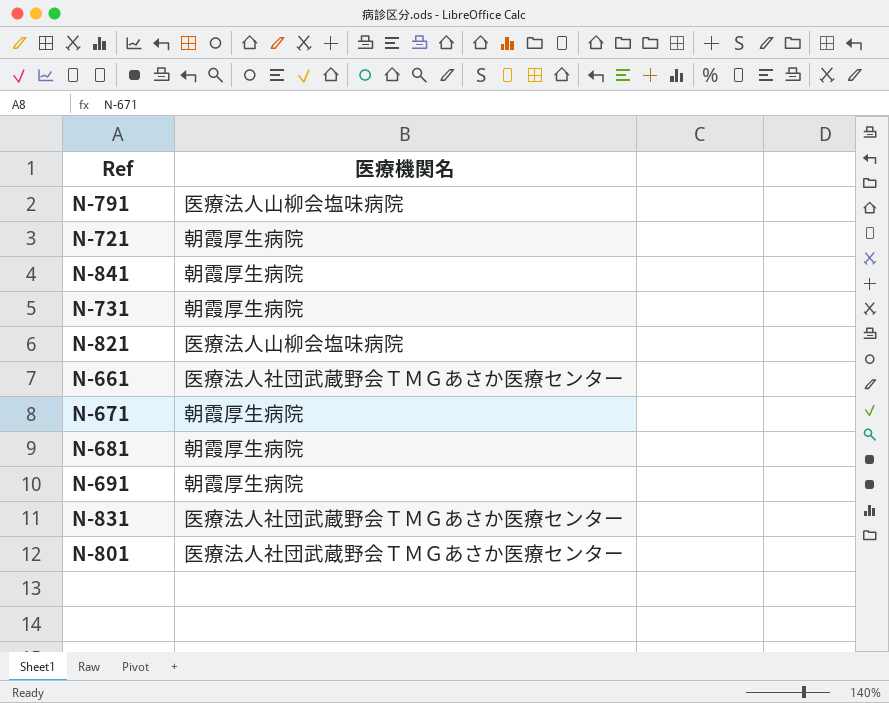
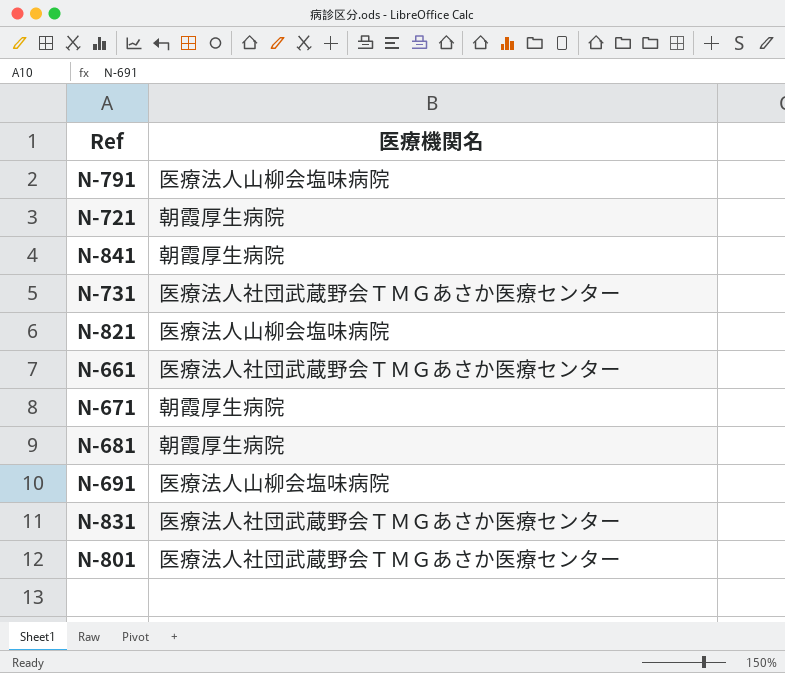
N-731 | 医療機関名: 朝霞厚生病院 -> 医療法人社団武蔵野会ＴＭＧあさか医療センター
N-691 | 医療機関名: 朝霞厚生病院 -> 医療法人山柳会塩味病院

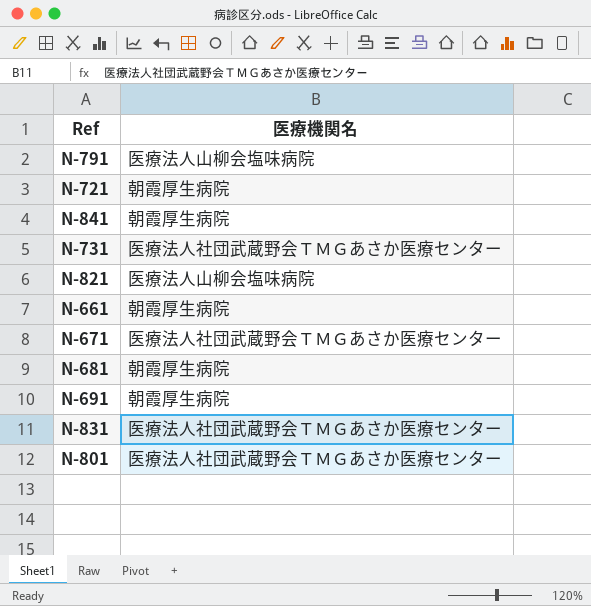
N-661 | 医療機関名: 医療法人社団武蔵野会ＴＭＧあさか医療センター -> 朝霞厚生病院
N-671 | 医療機関名: 朝霞厚生病院 -> 医療法人社団武蔵野会ＴＭＧあさか医療センター
N-691 | 医療機関名: 医療法人山柳会塩味病院 -> 朝霞厚生病院

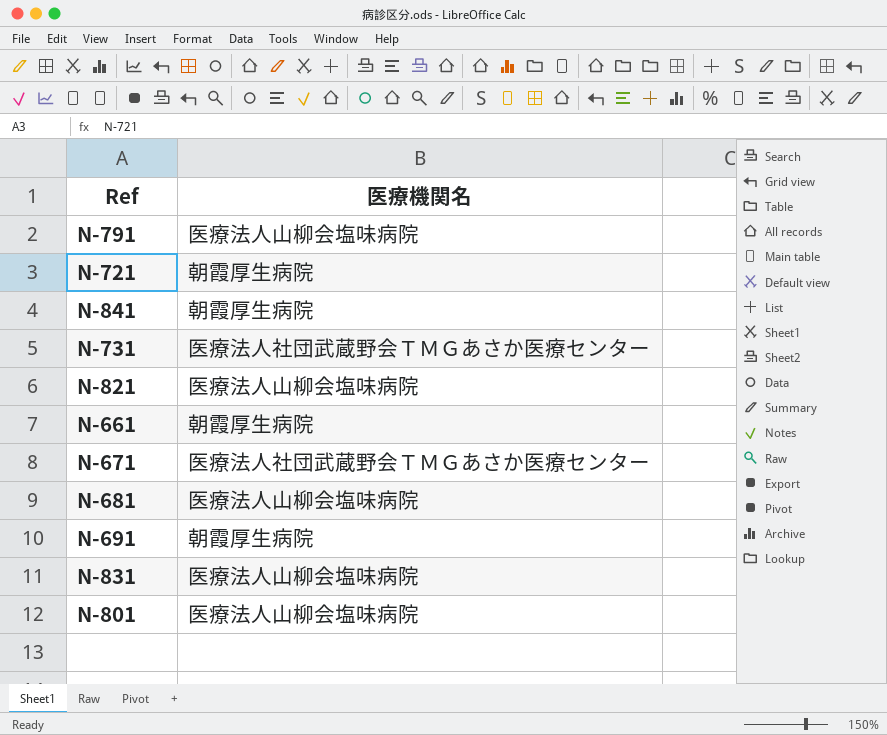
N-681 | 医療機関名: 朝霞厚生病院 -> 医療法人山柳会塩味病院
N-831 | 医療機関名: 医療法人社団武蔵野会ＴＭＧあさか医療センター -> 医療法人山柳会塩味病院
N-801 | 医療機関名: 医療法人社団武蔵野会ＴＭＧあさか医療センター -> 医療法人山柳会塩味病院

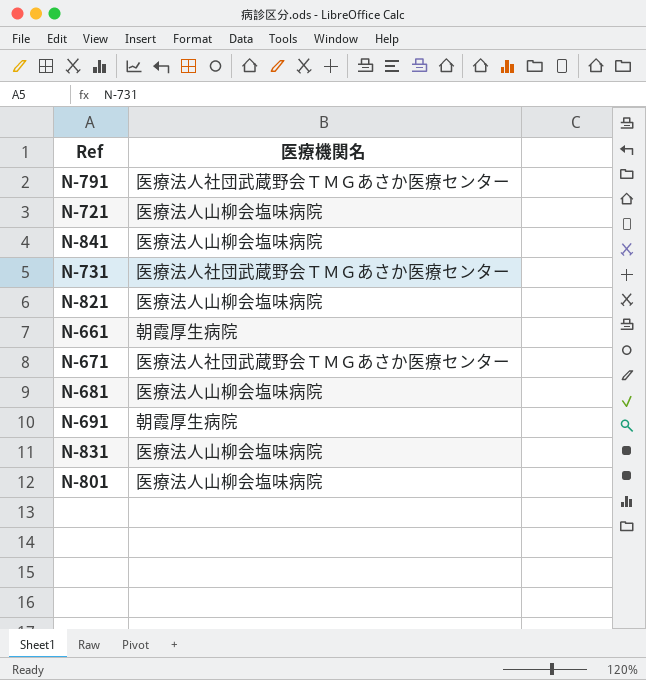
N-791 | 医療機関名: 医療法人山柳会塩味病院 -> 医療法人社団武蔵野会ＴＭＧあさか医療センター
N-721 | 医療機関名: 朝霞厚生病院 -> 医療法人山柳会塩味病院
N-841 | 医療機関名: 朝霞厚生病院 -> 医療法人山柳会塩味病院

